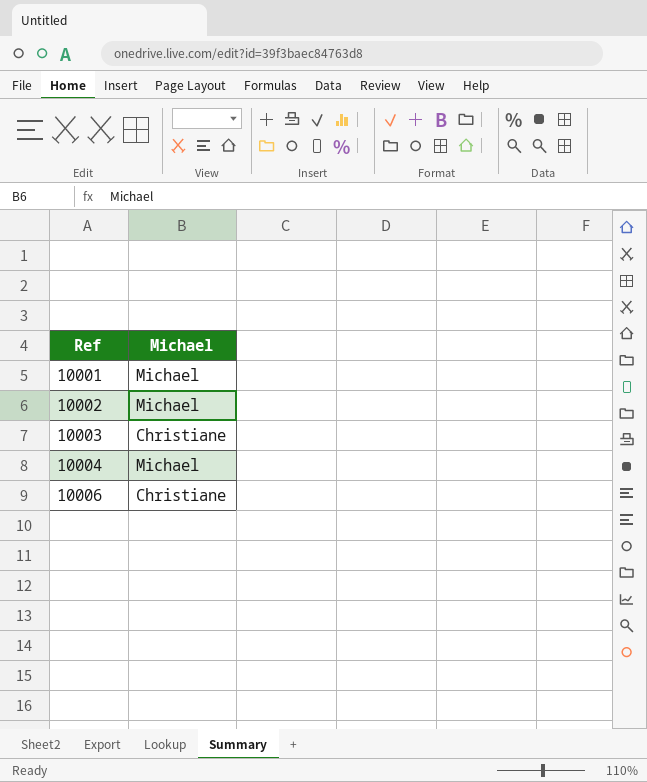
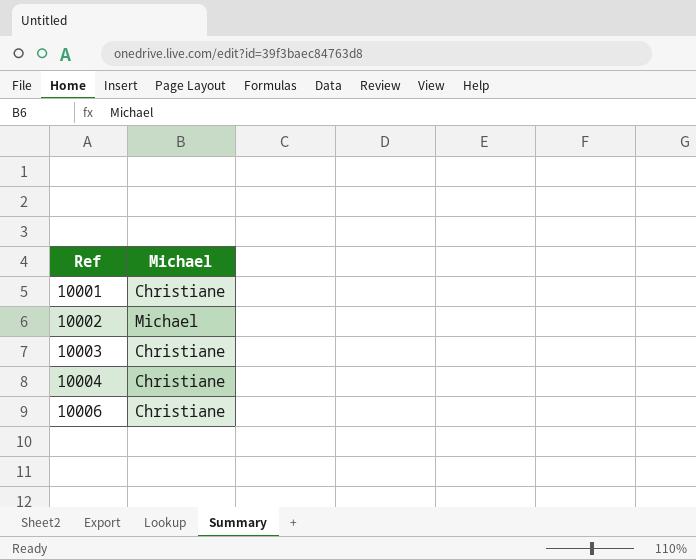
10001 | Michael: Michael -> Christiane
10004 | Michael: Michael -> Christiane

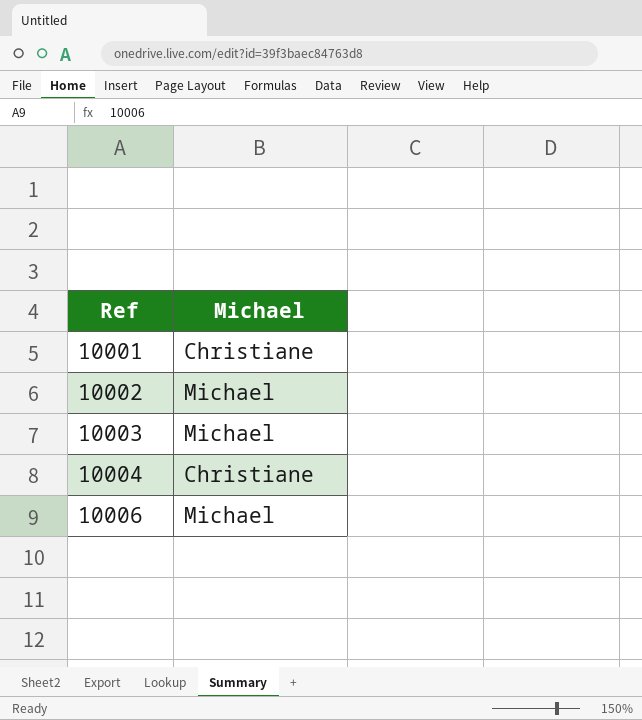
10003 | Michael: Christiane -> Michael
10006 | Michael: Christiane -> Michael

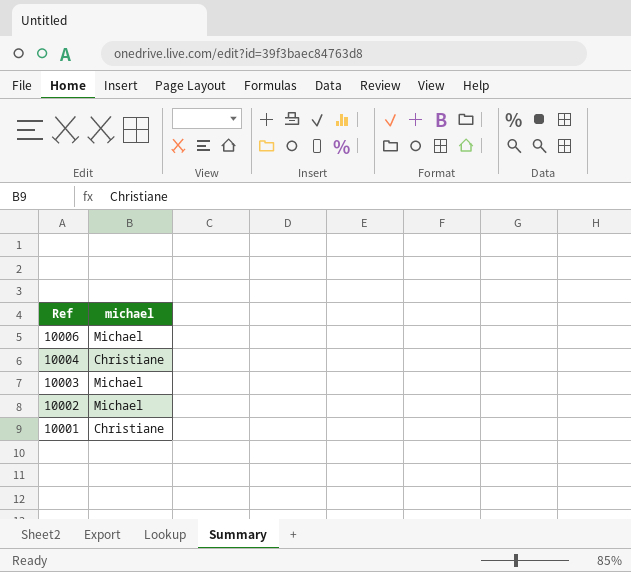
row order: Ref ascending -> Ref descending
column name: Michael -> michael

